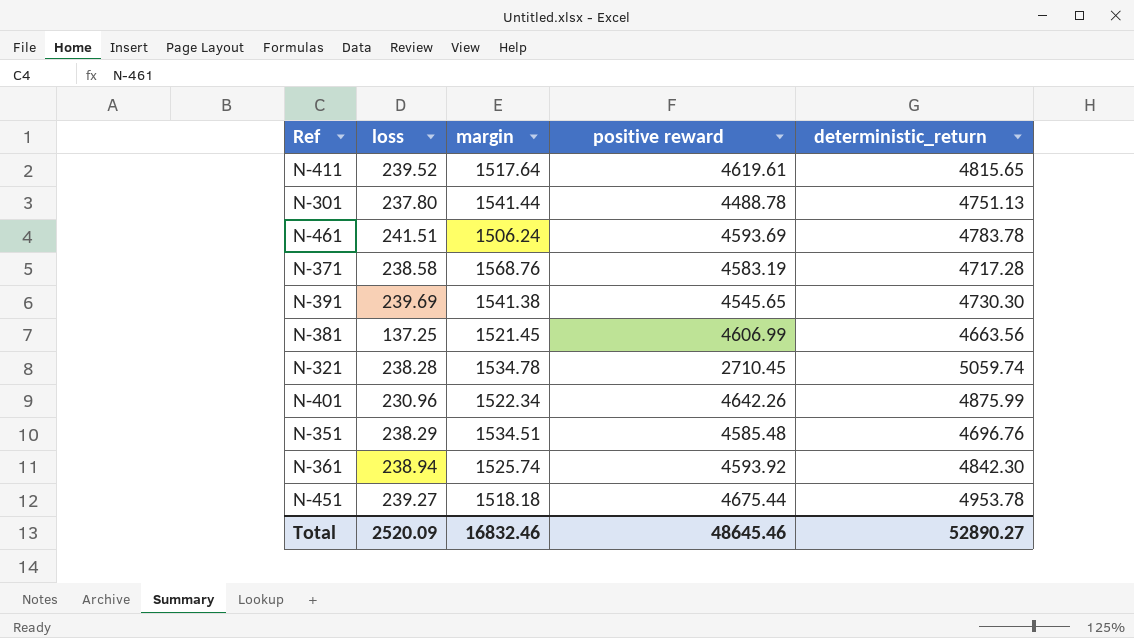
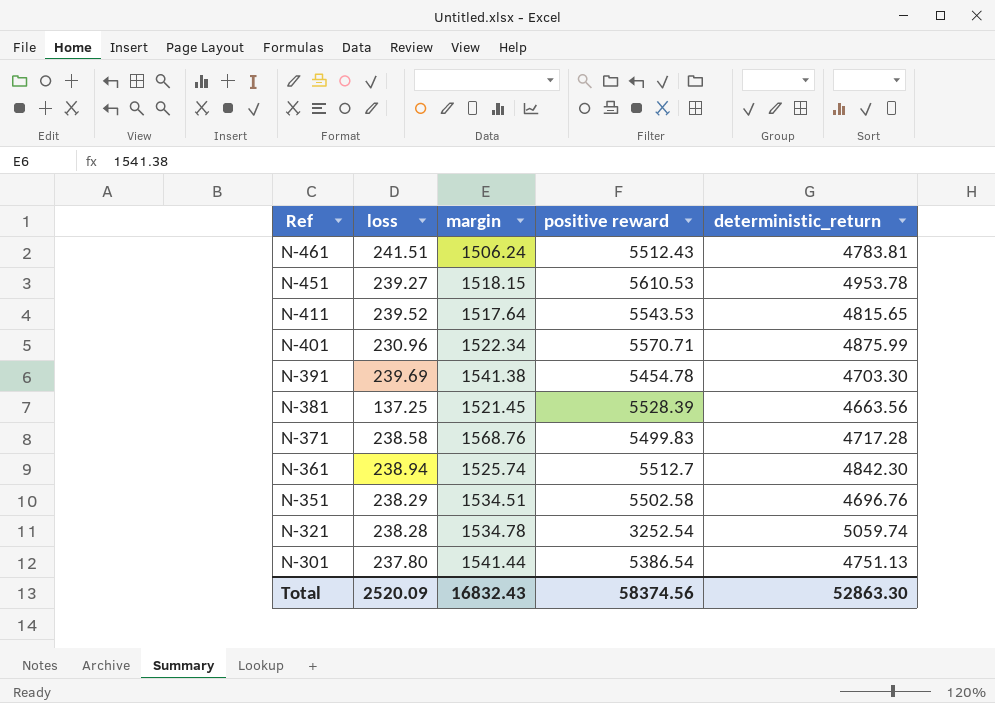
row order: none -> Ref descending
N-461 | positive reward: 4593.69 -> 5512.43
N-461 | deterministic_return: 4783.78 -> 4783.81
N-451 | margin: 1518.18 -> 1518.15
N-451 | positive reward: 4675.44 -> 5610.53
N-411 | positive reward: 4619.61 -> 5543.53
N-401 | positive reward: 4642.26 -> 5570.71
N-391 | positive reward: 4545.65 -> 5454.78
N-391 | deterministic_return: 4730.30 -> 4703.30
N-381 | positive reward: 4606.99 -> 5528.39
N-371 | positive reward: 4583.19 -> 5499.83
N-361 | positive reward: 4593.92 -> 5512.7
N-351 | positive reward: 4585.48 -> 5502.58
N-321 | positive reward: 2710.45 -> 3252.54
N-301 | positive reward: 4488.78 -> 5386.54
Total | margin: 16832.46 -> 16832.43
Total | positive reward: 48645.46 -> 58374.56
Total | deterministic_return: 52890.27 -> 52863.30

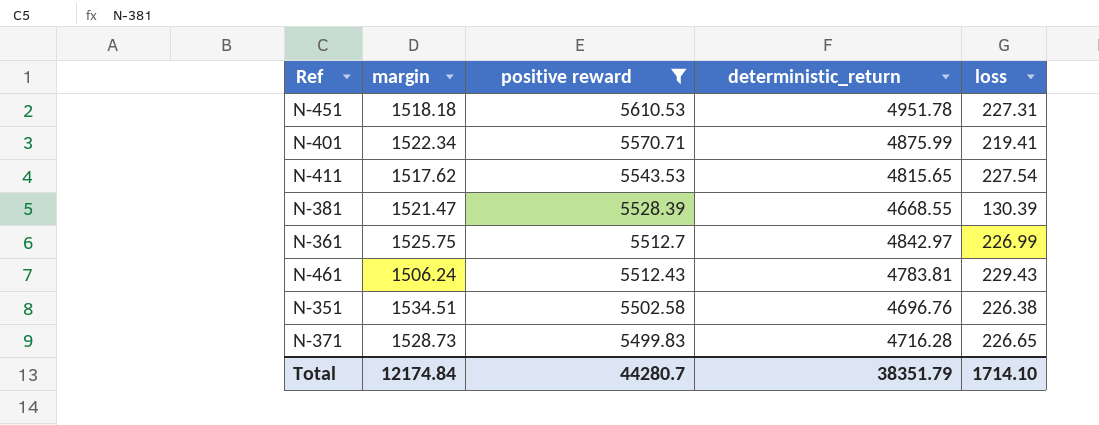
filter: none -> positive reward >= 5499.83
row order: Ref descending -> positive reward descending
column loss | position: 2 -> 5
N-451 | margin: 1518.15 -> 1518.18
N-451 | deterministic_return: 4953.78 -> 4951.78
N-451 | loss: 239.27 -> 227.31
N-401 | loss: 230.96 -> 219.41
N-411 | margin: 1517.64 -> 1517.62
N-411 | loss: 239.52 -> 227.54
N-381 | margin: 1521.45 -> 1521.47
N-381 | deterministic_return: 4663.56 -> 4668.55
N-381 | loss: 137.25 -> 130.39
N-361 | margin: 1525.74 -> 1525.75
N-361 | deterministic_return: 4842.30 -> 4842.97
N-361 | loss: 238.94 -> 226.99
N-461 | loss: 241.51 -> 229.43
N-351 | loss: 238.29 -> 226.38
N-371 | margin: 1568.76 -> 1528.73
N-371 | deterministic_return: 4717.28 -> 4716.28
N-371 | loss: 238.58 -> 226.65
Total | margin: 16832.43 -> 12174.84
Total | positive reward: 58374.56 -> 44280.7
Total | deterministic_return: 52863.30 -> 38351.79
Total | loss: 2520.09 -> 1714.10

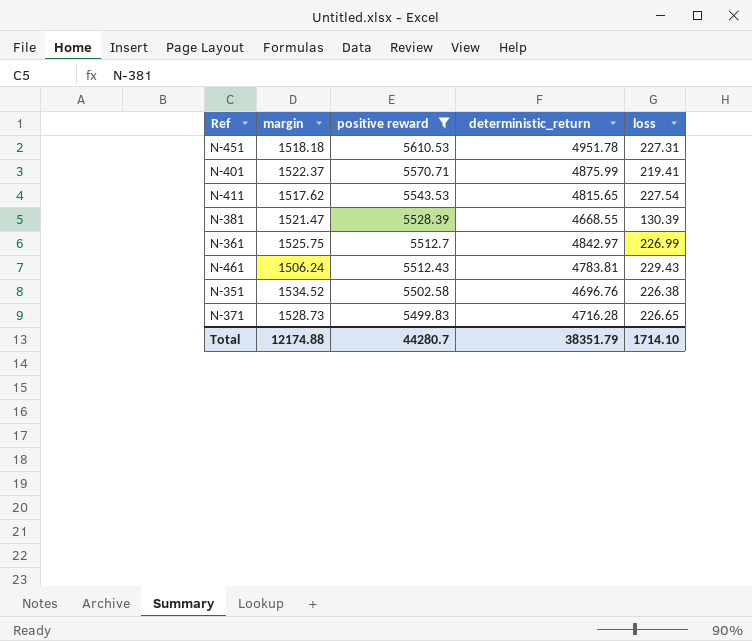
N-401 | margin: 1522.34 -> 1522.37
N-351 | margin: 1534.51 -> 1534.52
Total | margin: 12174.84 -> 12174.88

